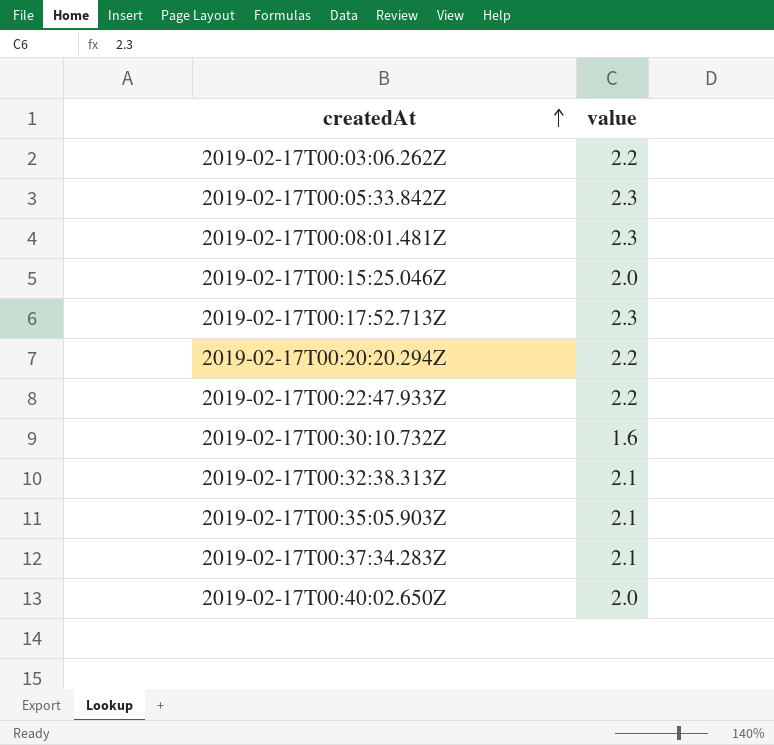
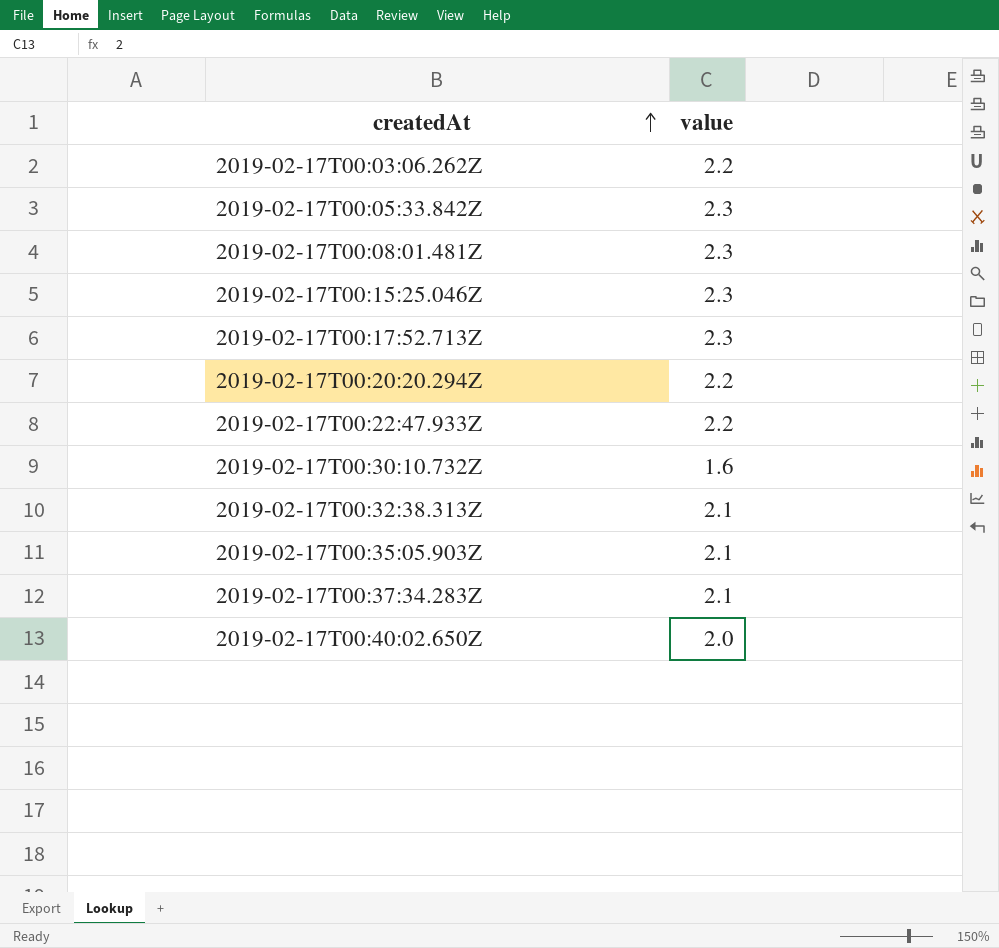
2019-02-17T00:15:25.046Z | value: 2.0 -> 2.3

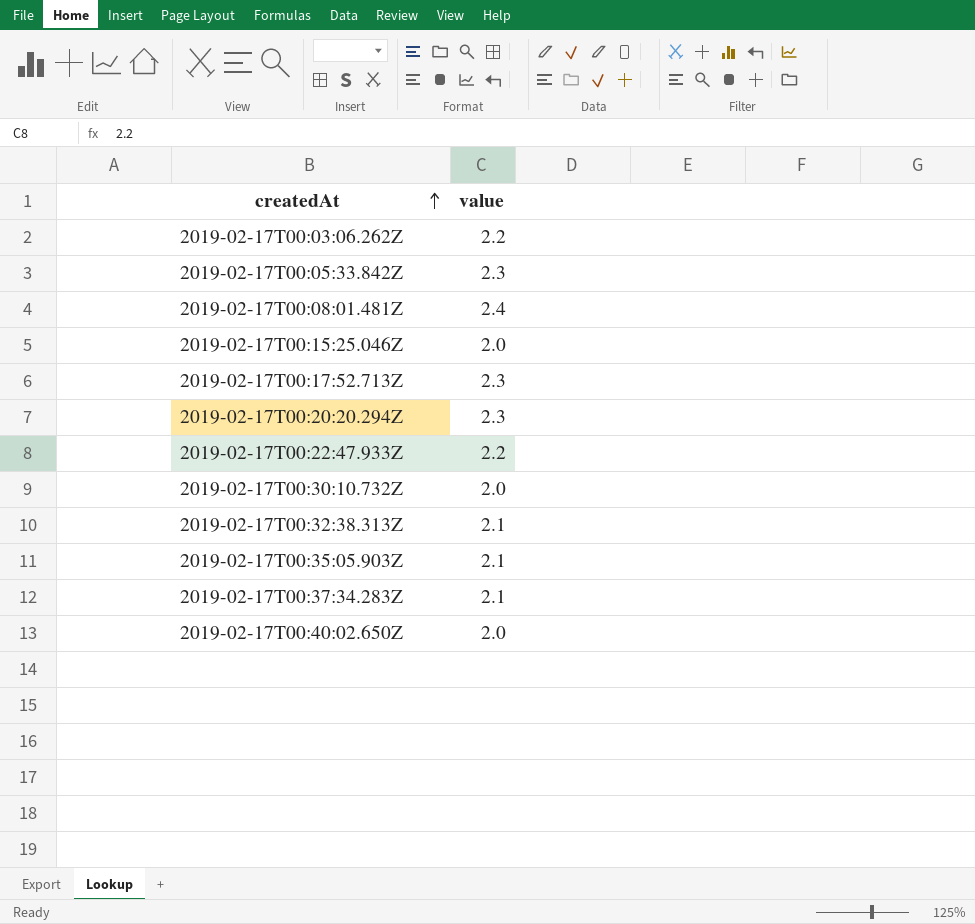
2019-02-17T00:08:01.481Z | value: 2.3 -> 2.4
2019-02-17T00:15:25.046Z | value: 2.3 -> 2.0
2019-02-17T00:20:20.294Z | value: 2.2 -> 2.3
2019-02-17T00:30:10.732Z | value: 1.6 -> 2.0

